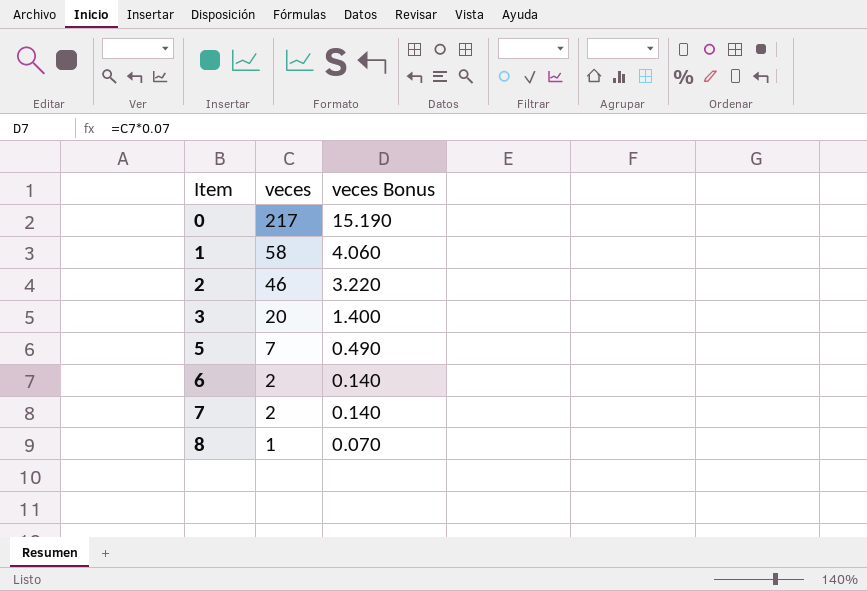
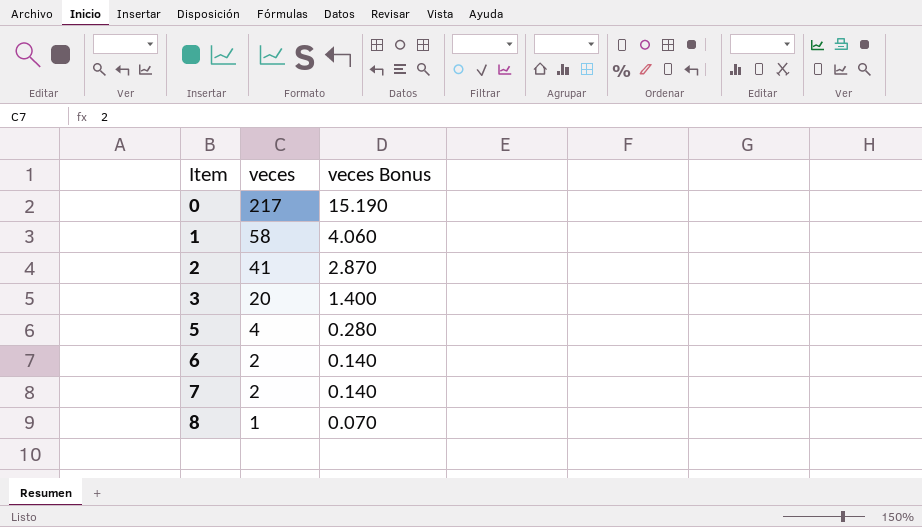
2 | veces: 46 -> 41
2 | veces Bonus: 3.220 -> 2.870
5 | veces: 7 -> 4
5 | veces Bonus: 0.490 -> 0.280

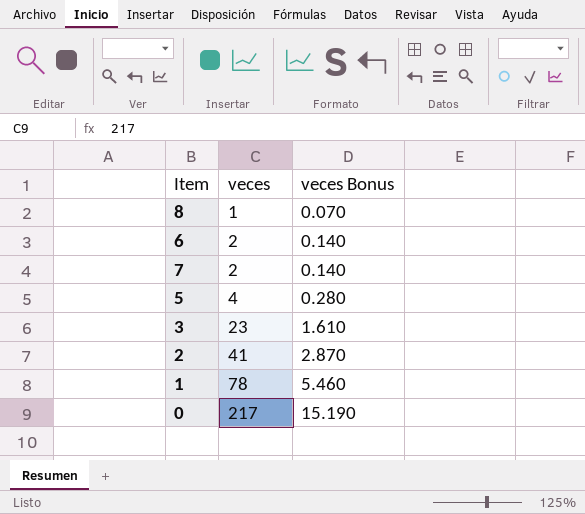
row order: Item ascending -> veces ascending
3 | veces: 20 -> 23
3 | veces Bonus: 1.400 -> 1.610
1 | veces: 58 -> 78
1 | veces Bonus: 4.060 -> 5.460

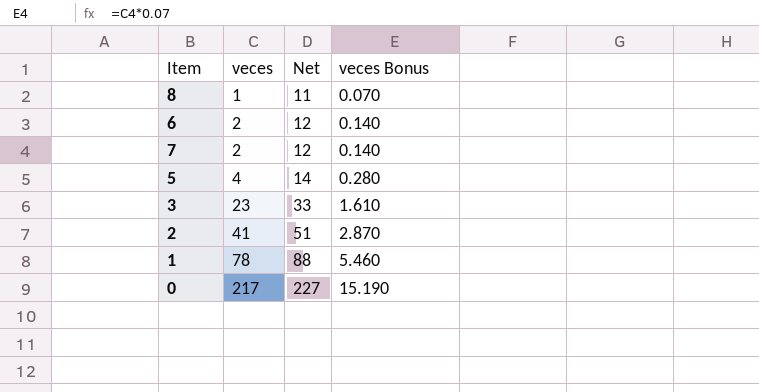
column Net | formula: none -> [veces] + 10

